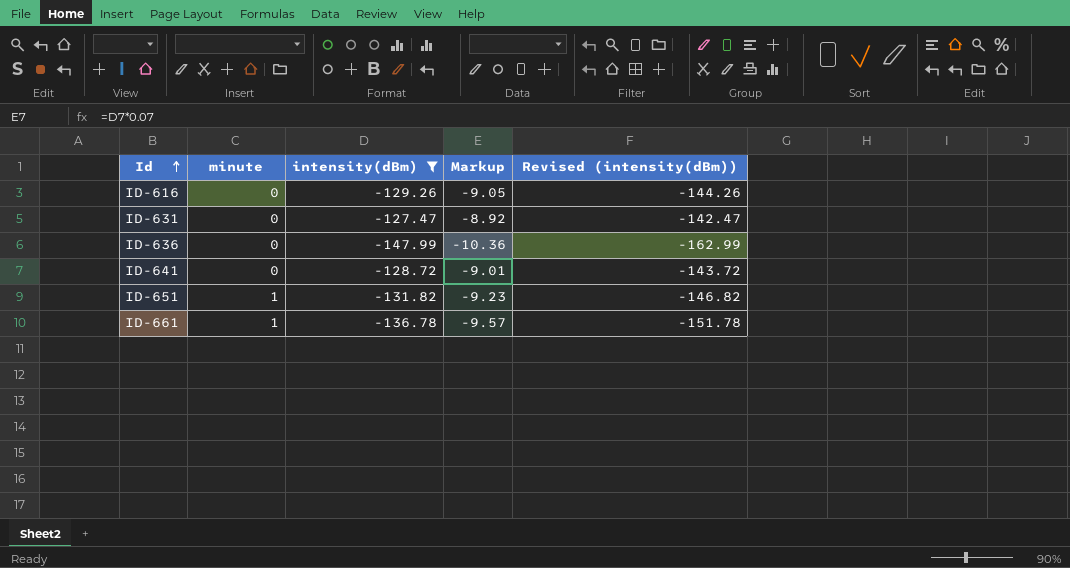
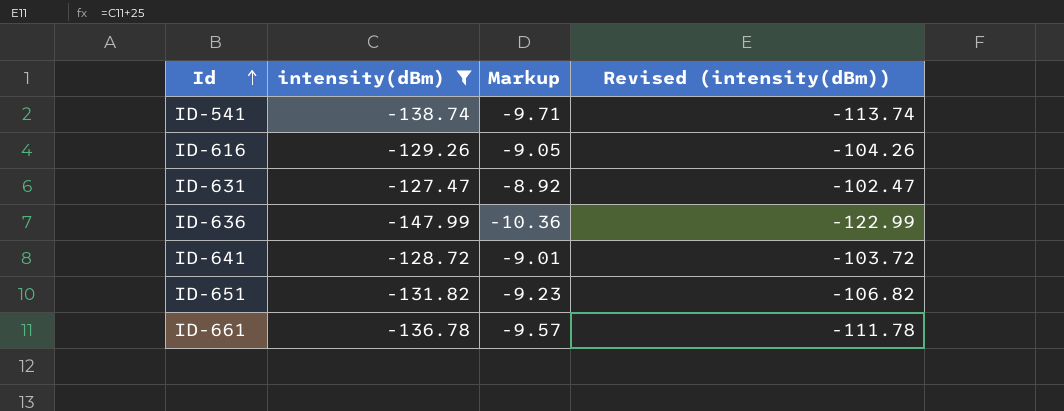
column minute | position: 2 -> none
column Revised (intensity(dBm)) | formula: [intensity(dBm)] - 15 -> [intensity(dBm)] + 25
row ID-541: none -> -138.74 | -9.71 | -113.74

